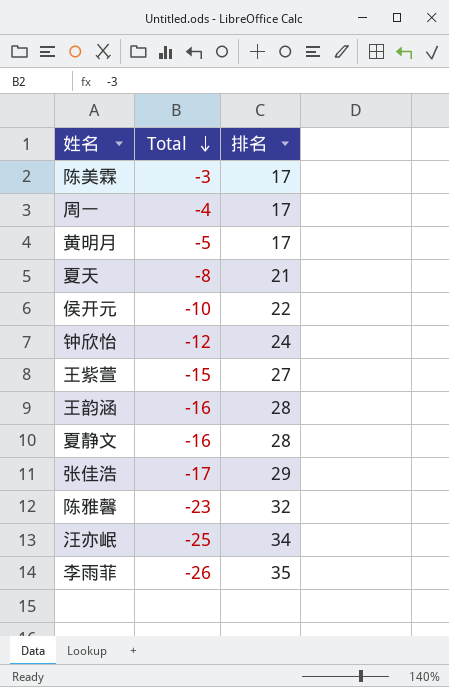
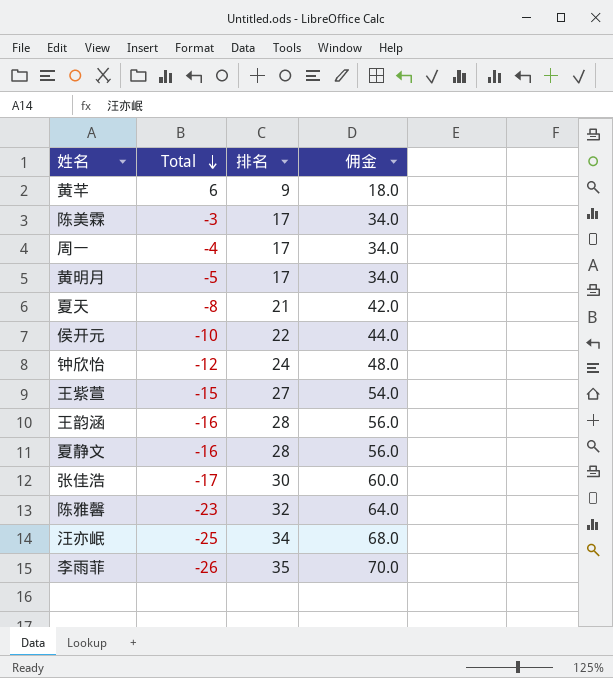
column 佣金 | formula: none -> [排名] * 2
row 黄芊: none -> 6 | 9 | 18.0
张佳浩 | 排名: 29 -> 30

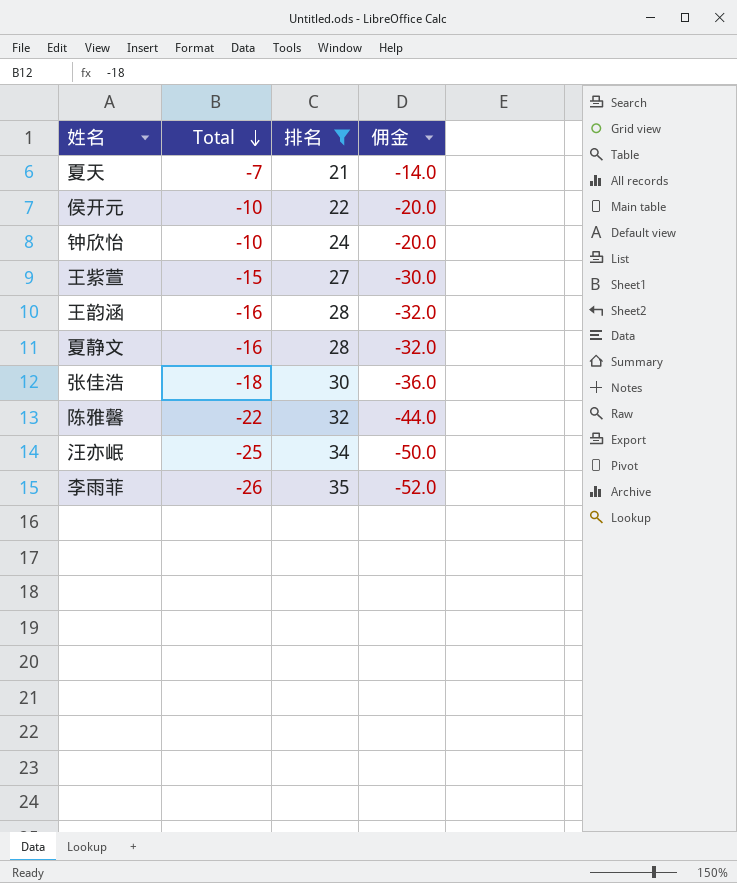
filter: none -> 排名 >= 21
column 佣金 | formula: [排名] * 2 -> [Total] * 2
夏天 | Total: -8 -> -7
钟欣怡 | Total: -12 -> -10
张佳浩 | Total: -17 -> -18
陈雅馨 | Total: -23 -> -22

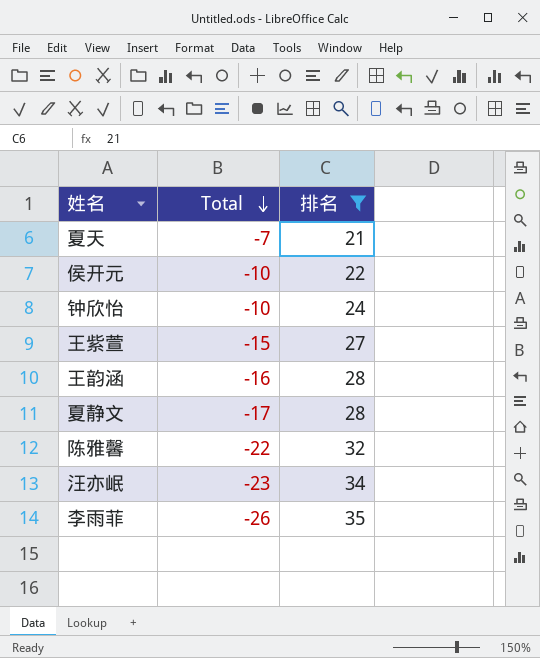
column 佣金 | formula: [Total] * 2 -> none
row 张佳浩: -18 | 30 | -36.0 -> none
夏静文 | Total: -16 -> -17
汪亦岷 | Total: -25 -> -23

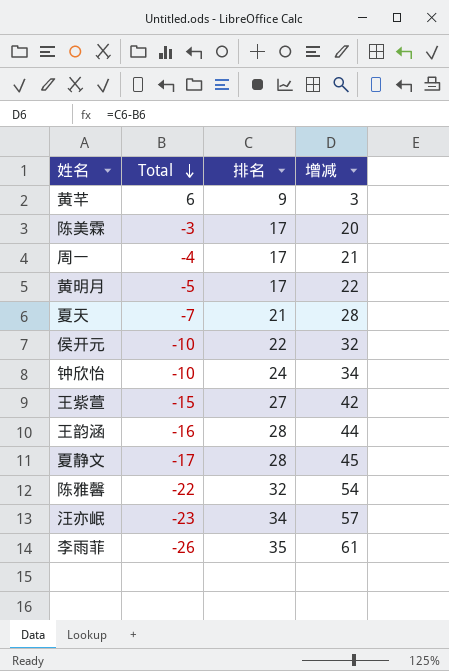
filter: 排名 >= 21 -> none
column 增减 | formula: none -> [排名] - [Total]

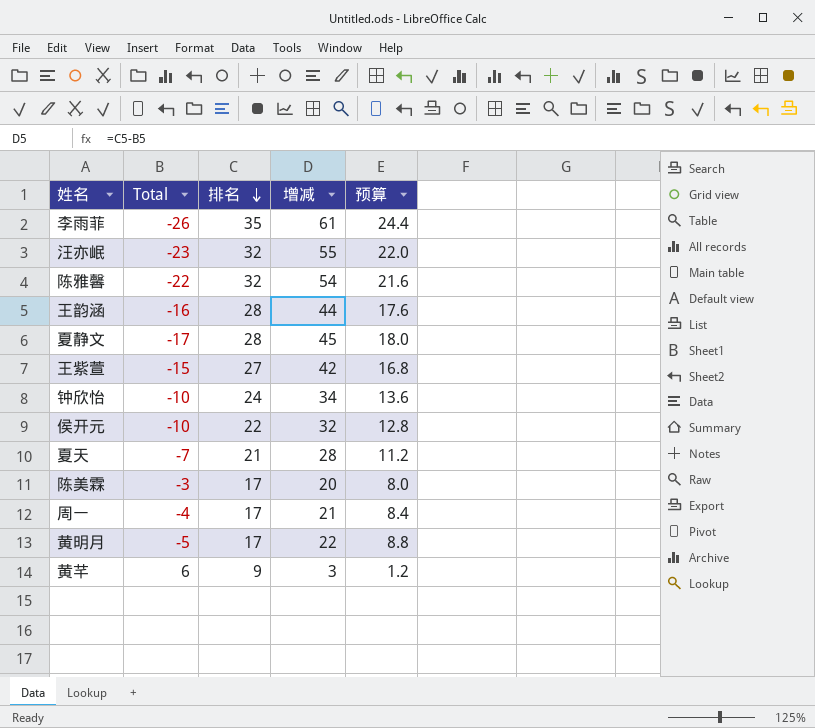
row order: Total descending -> 排名 descending
column 预算 | formula: none -> [增减] * 0.4
汪亦岷 | 排名: 34 -> 32
汪亦岷 | 增减: 57 -> 55

